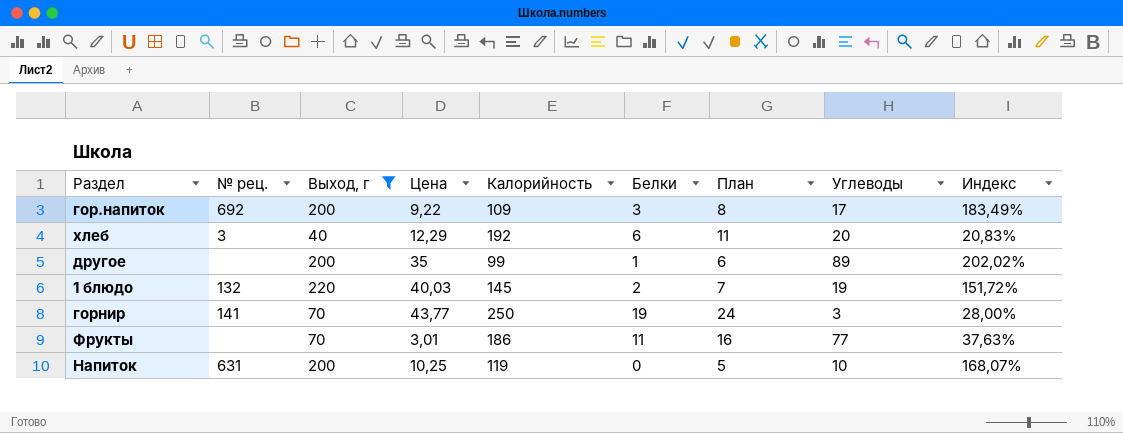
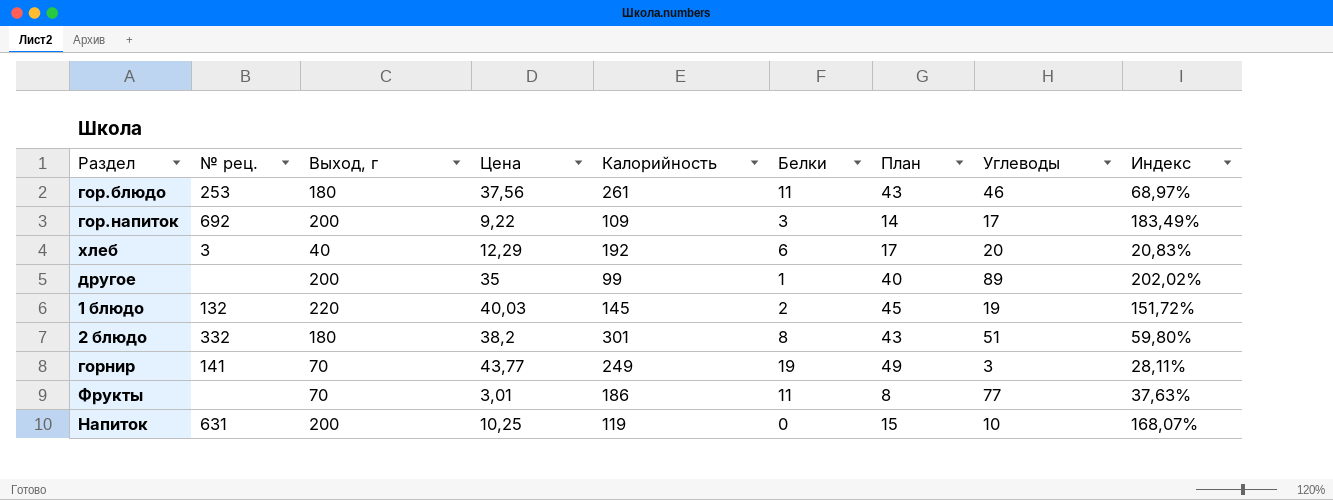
filter: Выход, г != 180 -> none
column План | formula: [Белки] + 5 -> [Цена] + 5
горнир | Калорийность: 250 -> 249
горнир | Индекс: 28,00% -> 28,11%

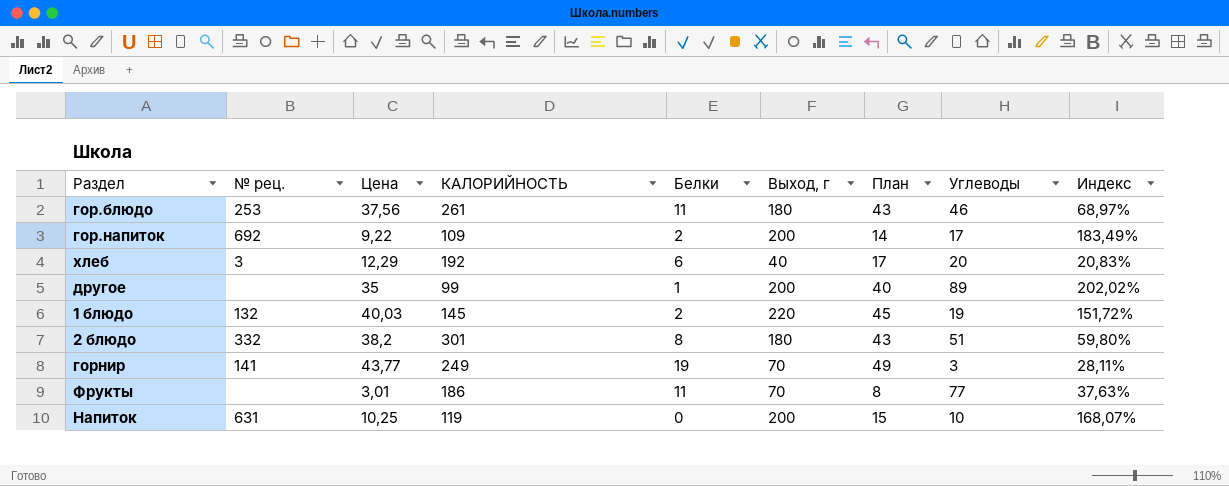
column name: Калорийность -> КАЛОРИЙНОСТЬ
column Выход, г | position: 3 -> 6
гор.напиток | Белки: 3 -> 2

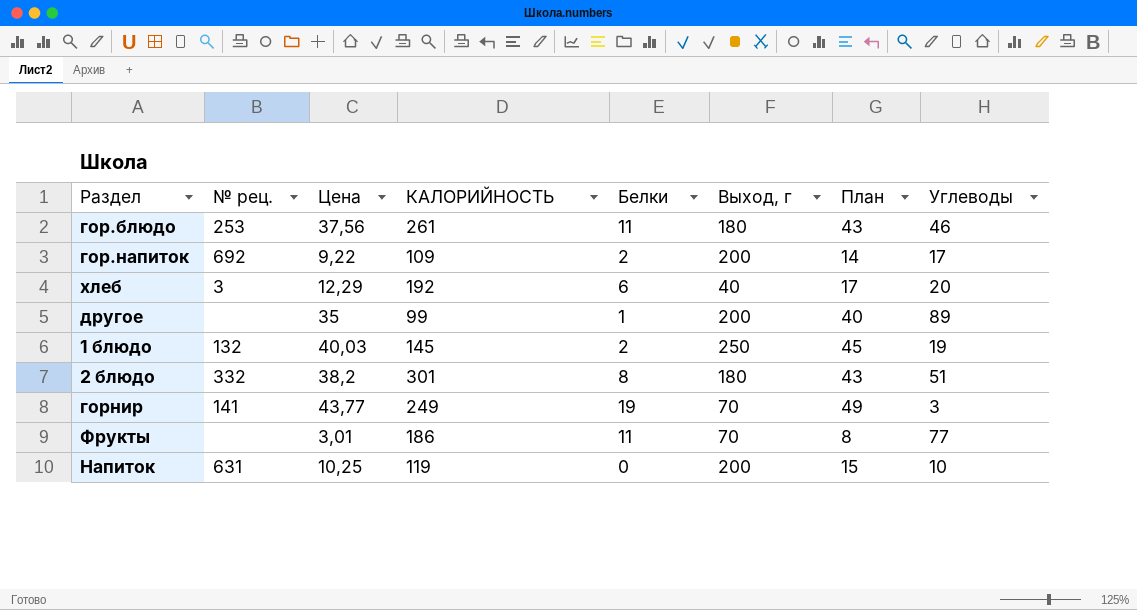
column Индекс | formula: [Выход, г] / [КАЛОРИЙНОСТЬ] -> none
1 блюдо | Выход, г: 220 -> 250

